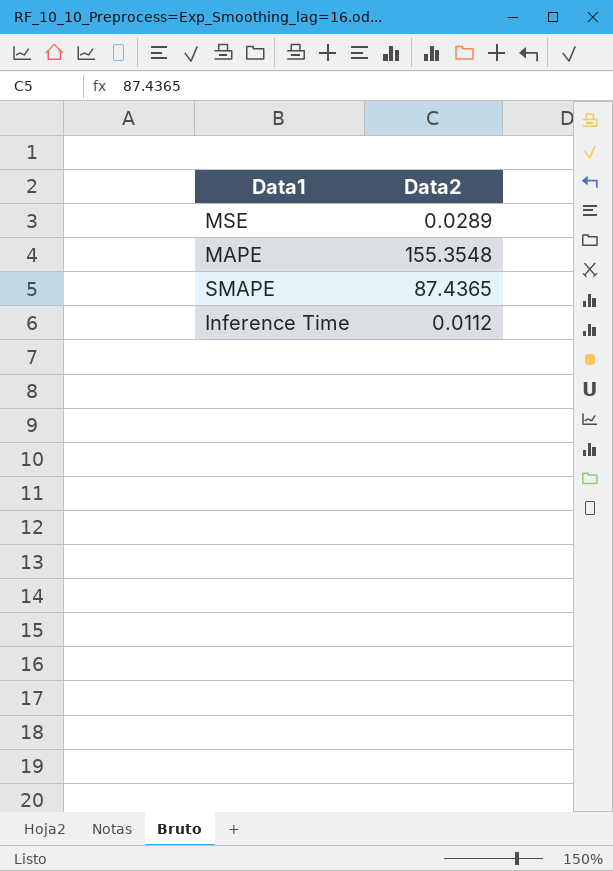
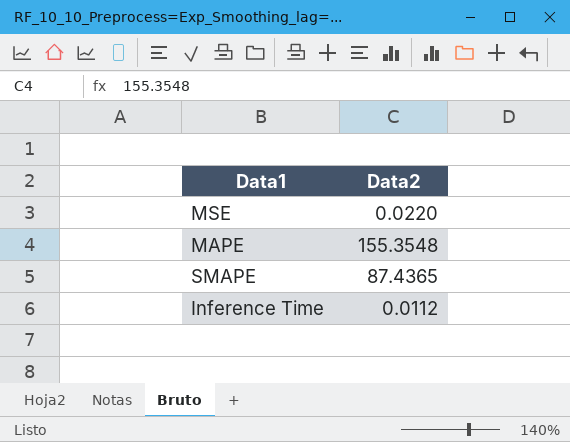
MSE | Data2: 0.0289 -> 0.0220

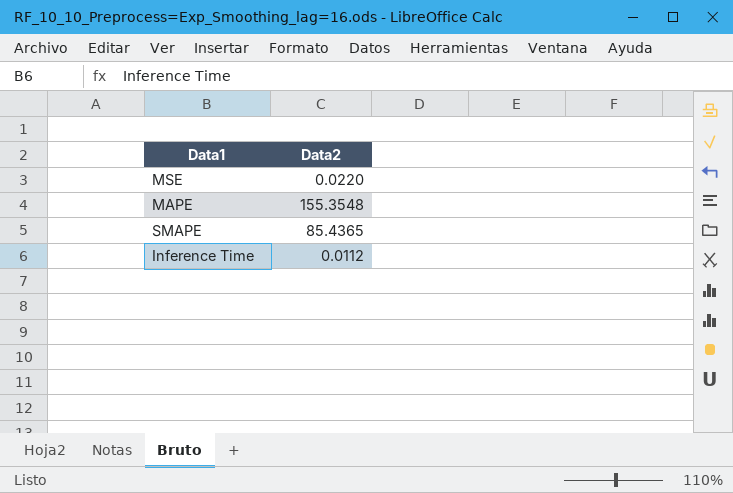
SMAPE | Data2: 87.4365 -> 85.4365

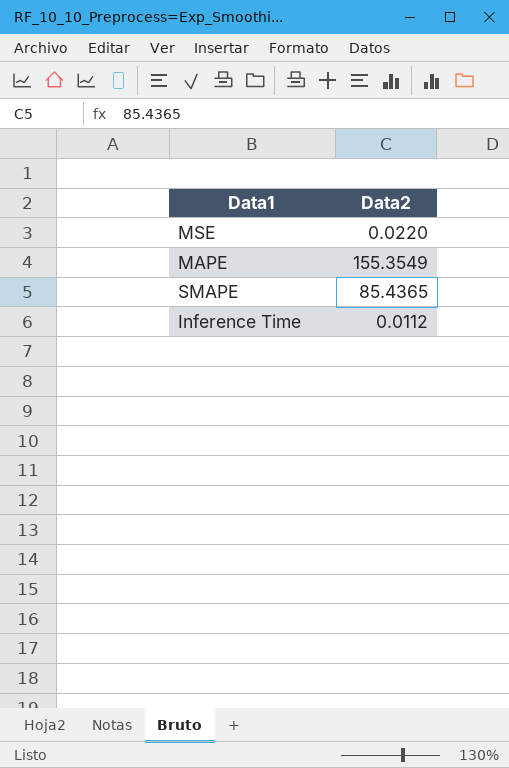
MAPE | Data2: 155.3548 -> 155.3549

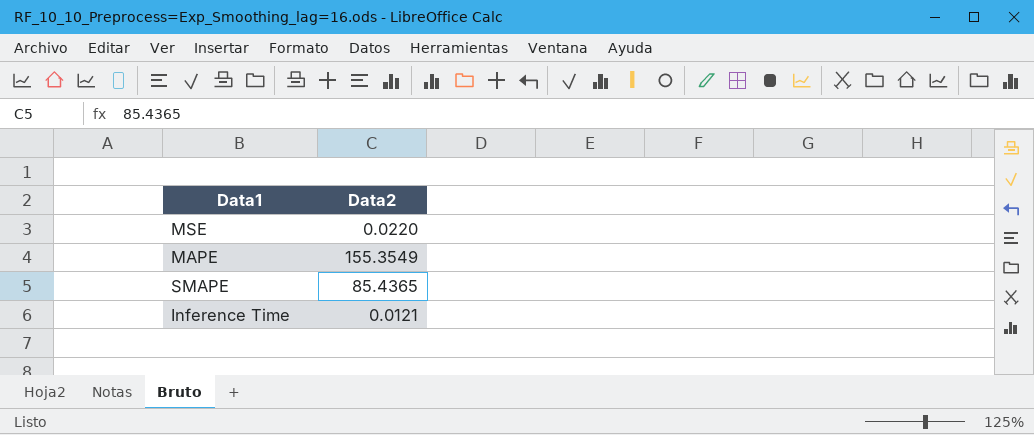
Inference Time | Data2: 0.0112 -> 0.0121

